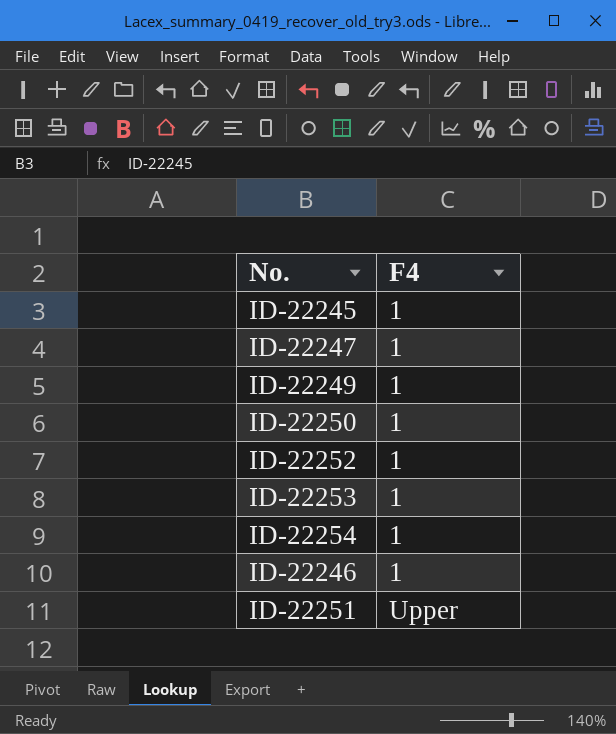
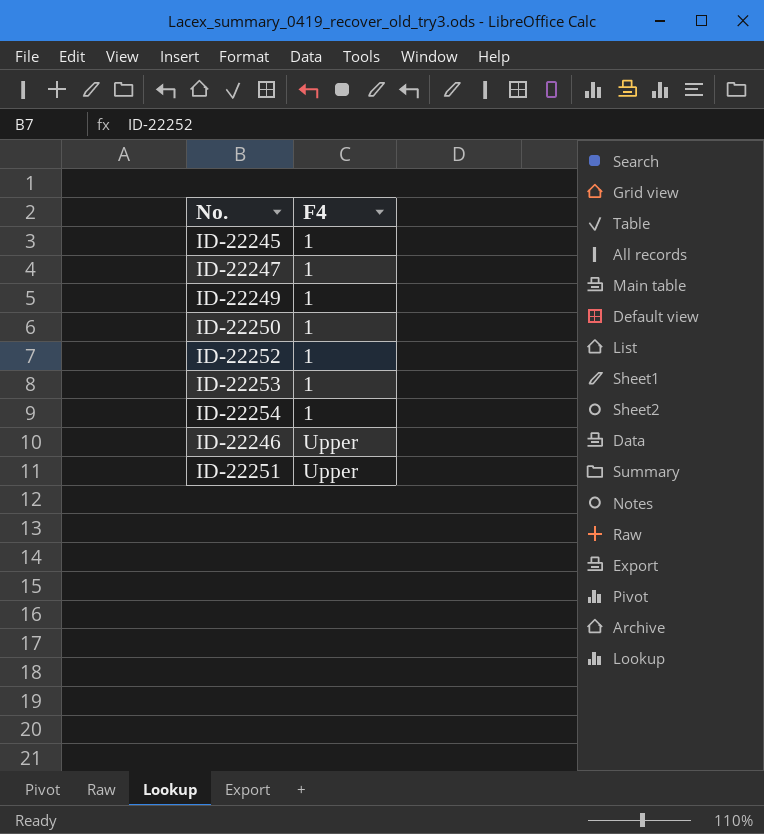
ID-22246 | F4: 1 -> Upper

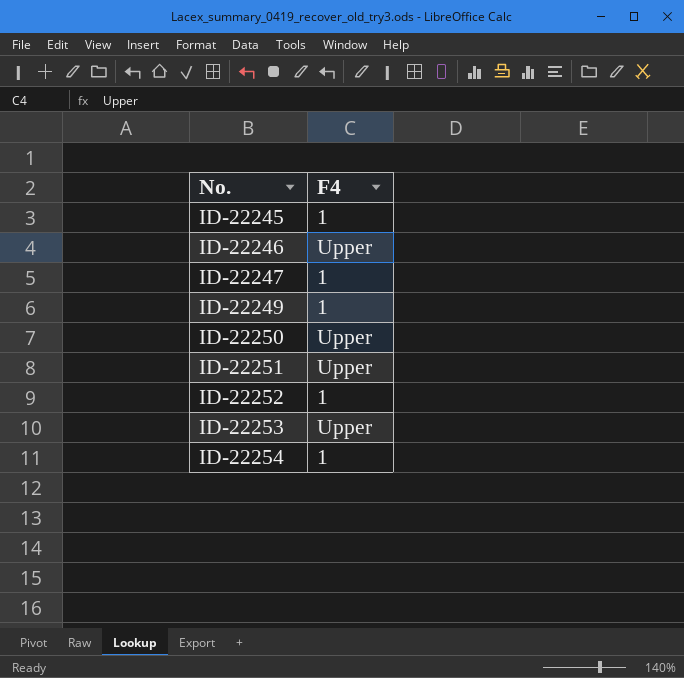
row order: F4 ascending -> No. ascending
ID-22250 | F4: 1 -> Upper
ID-22253 | F4: 1 -> Upper

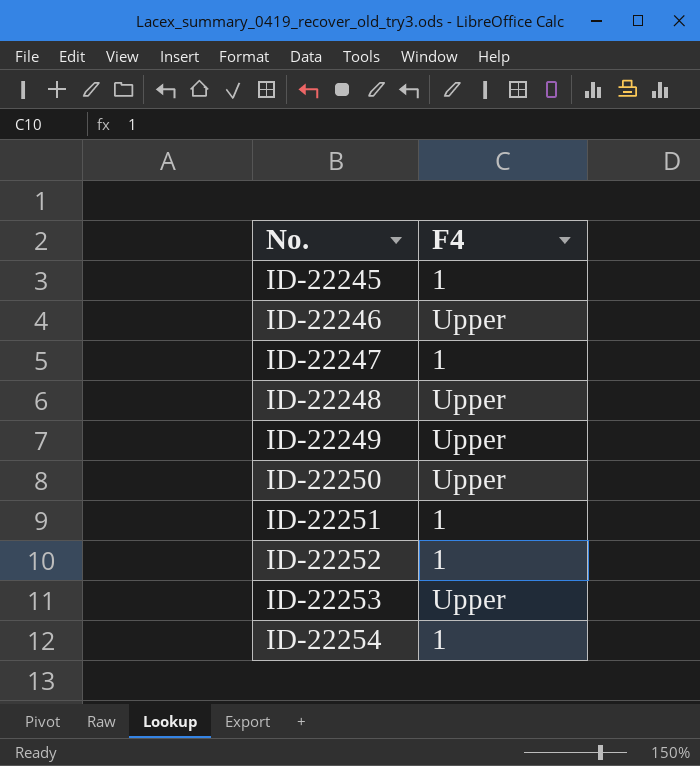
row ID-22248: none -> Upper
ID-22249 | F4: 1 -> Upper
ID-22251 | F4: Upper -> 1

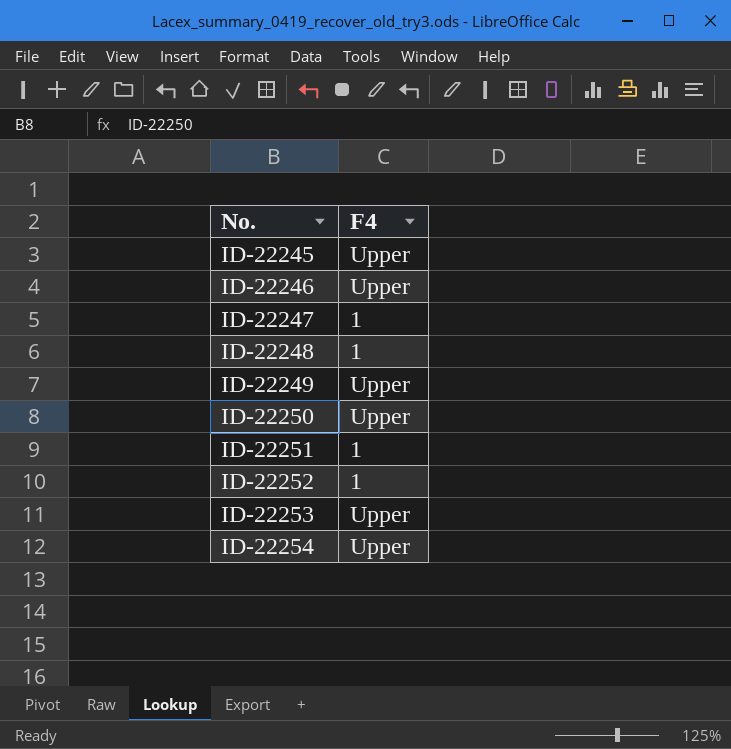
ID-22245 | F4: 1 -> Upper
ID-22248 | F4: Upper -> 1
ID-22254 | F4: 1 -> Upper

